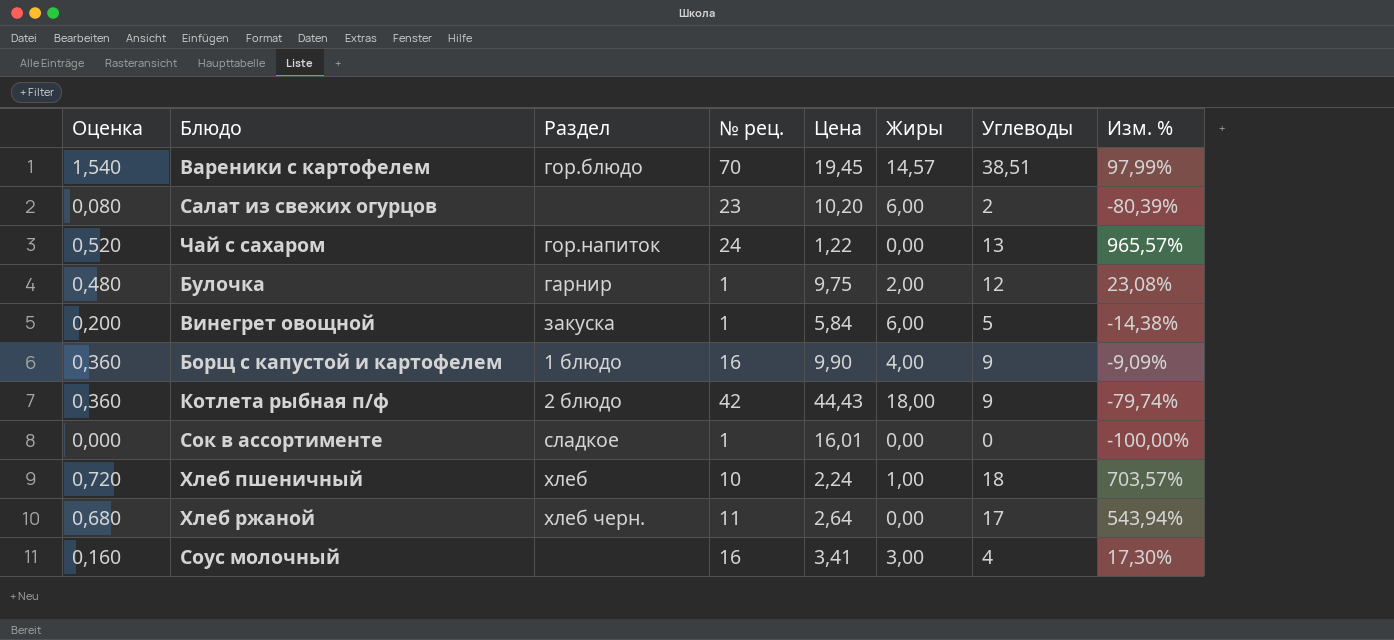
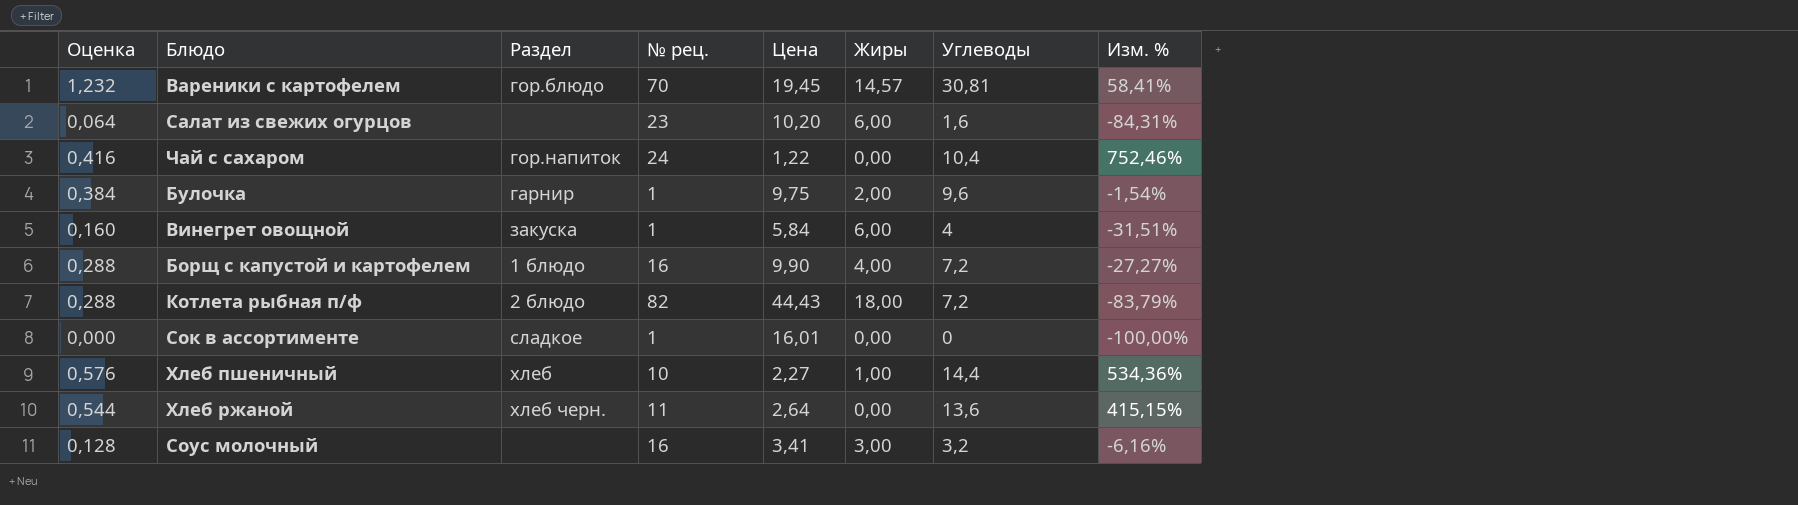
Вареники с картофелем | Оценка: 1,540 -> 1,232
Вареники с картофелем | Углеводы: 38,51 -> 30,81
Вареники с картофелем | Изм. %: 97,99% -> 58,41%
Салат из свежих огурцов | Оценка: 0,080 -> 0,064
Салат из свежих огурцов | Углеводы: 2 -> 1,6
Салат из свежих огурцов | Изм. %: -80,39% -> -84,31%
Чай с сахаром | Оценка: 0,520 -> 0,416
Чай с сахаром | Углеводы: 13 -> 10,4
Чай с сахаром | Изм. %: 965,57% -> 752,46%
Булочка | Оценка: 0,480 -> 0,384
Булочка | Углеводы: 12 -> 9,6
Булочка | Изм. %: 23,08% -> -1,54%
Винегрет овощной | Оценка: 0,200 -> 0,160
Винегрет овощной | Углеводы: 5 -> 4
Винегрет овощной | Изм. %: -14,38% -> -31,51%
Борщ с капустой и картофелем | Оценка: 0,360 -> 0,288
Борщ с капустой и картофелем | Углеводы: 9 -> 7,2
Борщ с капустой и картофелем | Изм. %: -9,09% -> -27,27%
Котлета рыбная п/ф | Оценка: 0,360 -> 0,288
Котлета рыбная п/ф | № рец.: 42 -> 82
Котлета рыбная п/ф | Углеводы: 9 -> 7,2
Котлета рыбная п/ф | Изм. %: -79,74% -> -83,79%
Хлеб пшеничный | Оценка: 0,720 -> 0,576
Хлеб пшеничный | Цена: 2,24 -> 2,27
Хлеб пшеничный | Углеводы: 18 -> 14,4
Хлеб пшеничный | Изм. %: 703,57% -> 534,36%
Хлеб ржаной | Оценка: 0,680 -> 0,544
Хлеб ржаной | Углеводы: 17 -> 13,6
Хлеб ржаной | Изм. %: 543,94% -> 415,15%
Соус молочный | Оценка: 0,160 -> 0,128
Соус молочный | Углеводы: 4 -> 3,2
Соус молочный | Изм. %: 17,30% -> -6,16%

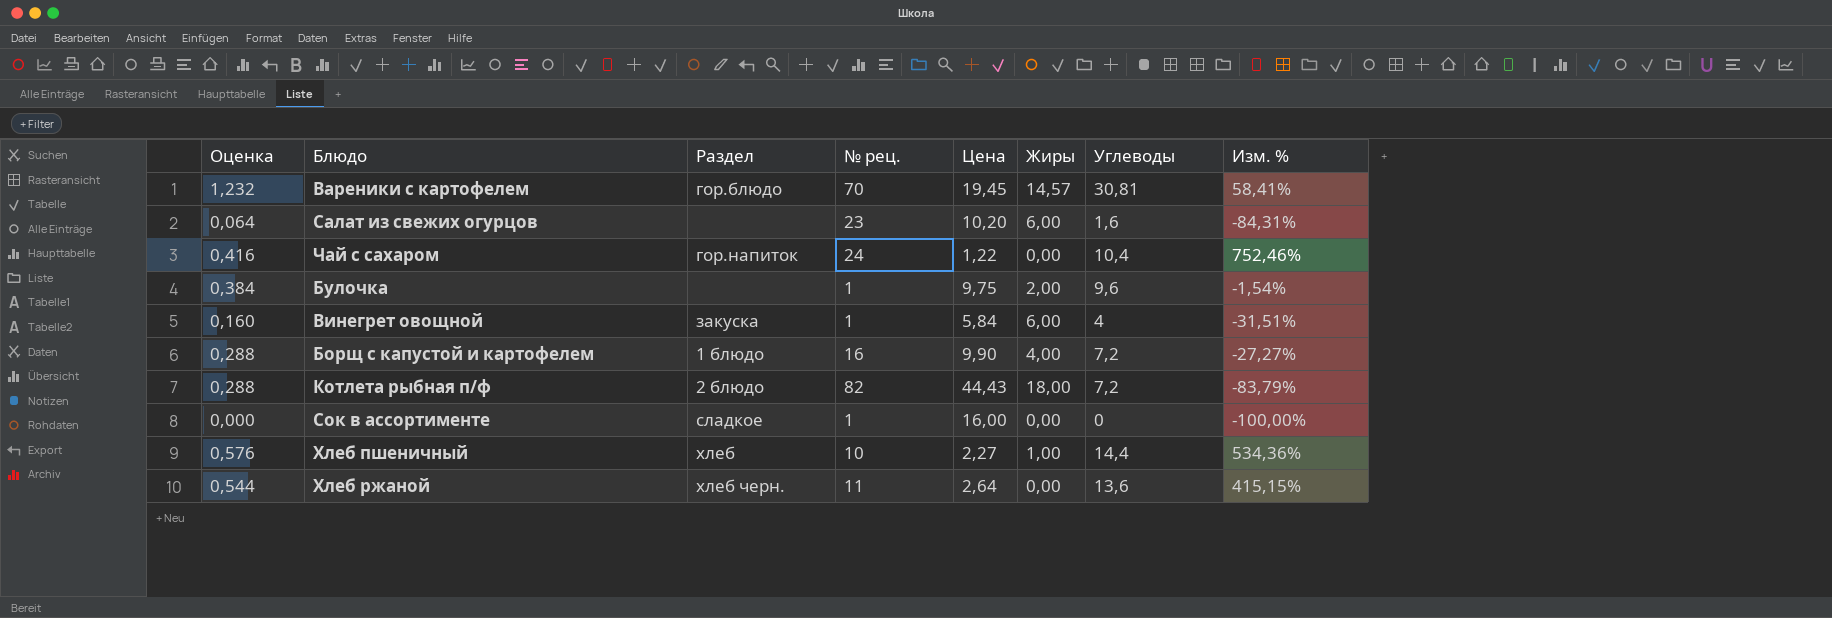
row Соус молочный: 0,128 | none | 16 | 3,41 | 3,00 | 3,2 | -6,16% -> none
Булочка | Раздел: гарнир -> none
Сок в ассортименте | Цена: 16,01 -> 16,00

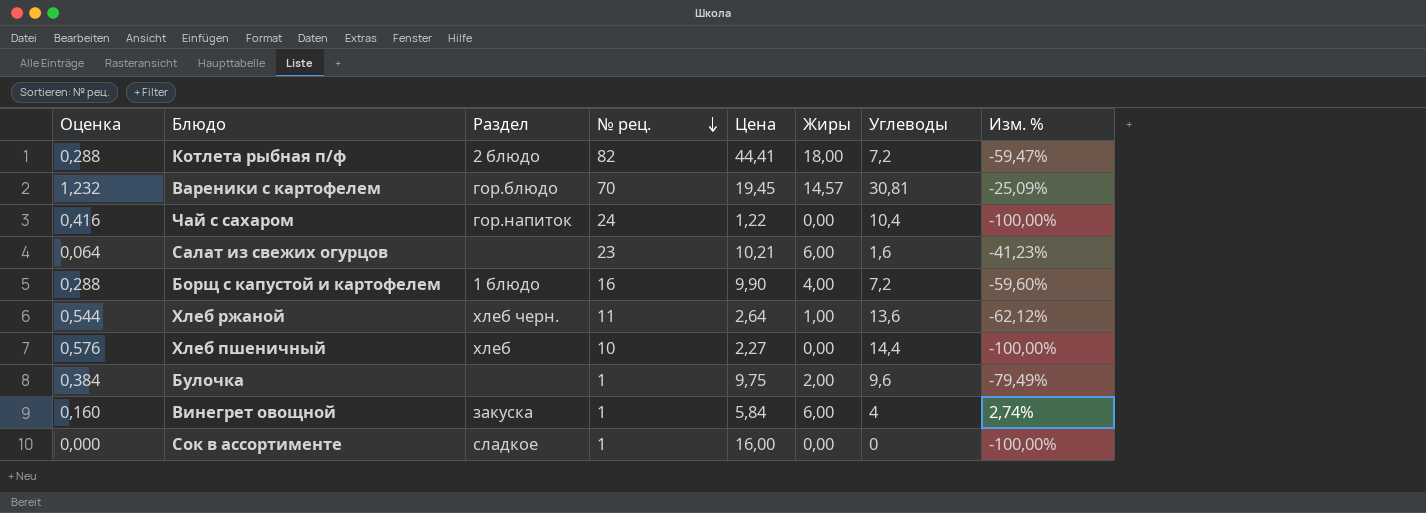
row order: none -> № рец. descending
column Изм. % | formula: ([Углеводы] - [Цена]) / [Цена] -> ([Жиры] - [Цена]) / [Цена]
Котлета рыбная п/ф | Цена: 44,43 -> 44,41
Салат из свежих огурцов | Цена: 10,20 -> 10,21
Хлеб ржаной | Жиры: 0,00 -> 1,00
Хлеб пшеничный | Жиры: 1,00 -> 0,00

